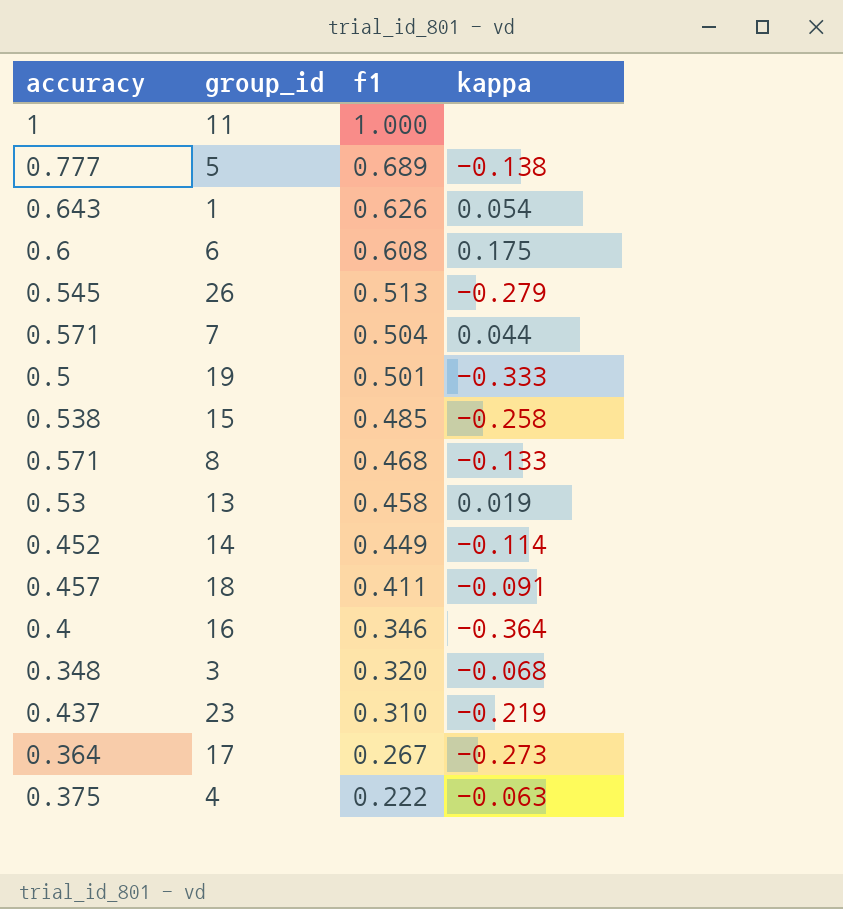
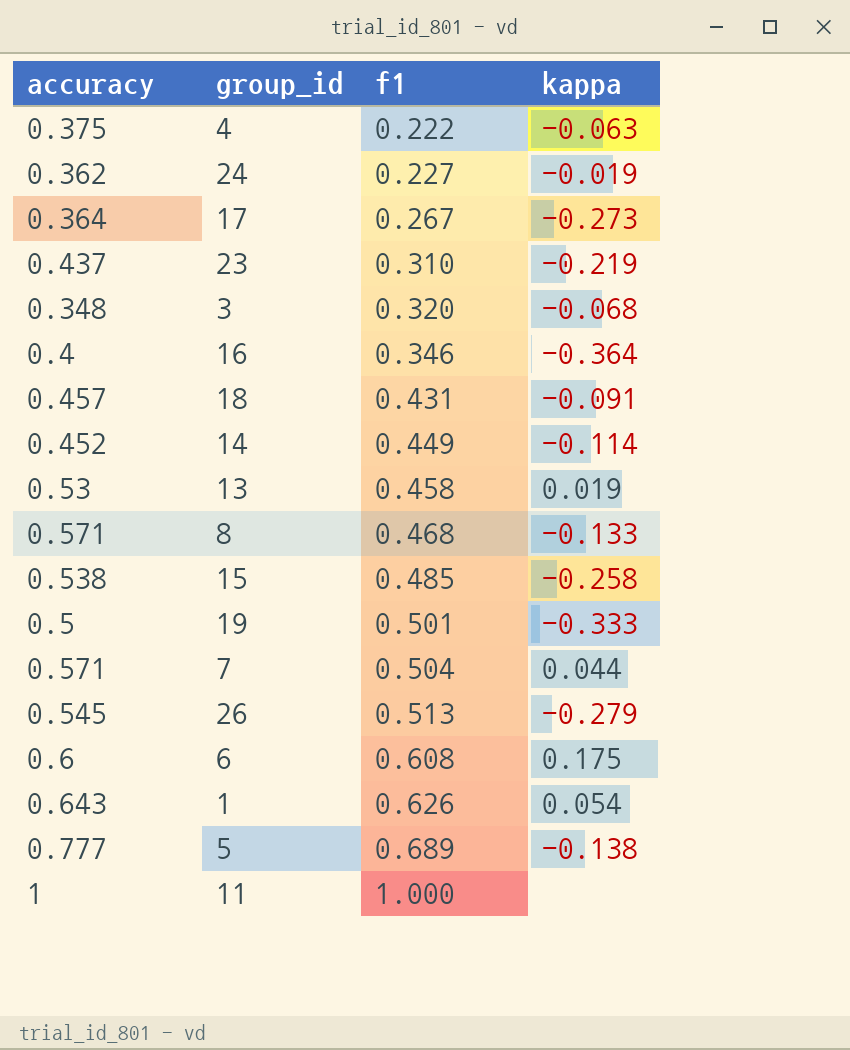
row order: f1 descending -> f1 ascending
row 24: none -> 0.362 | 0.227 | -0.019
18 | f1: 0.411 -> 0.431

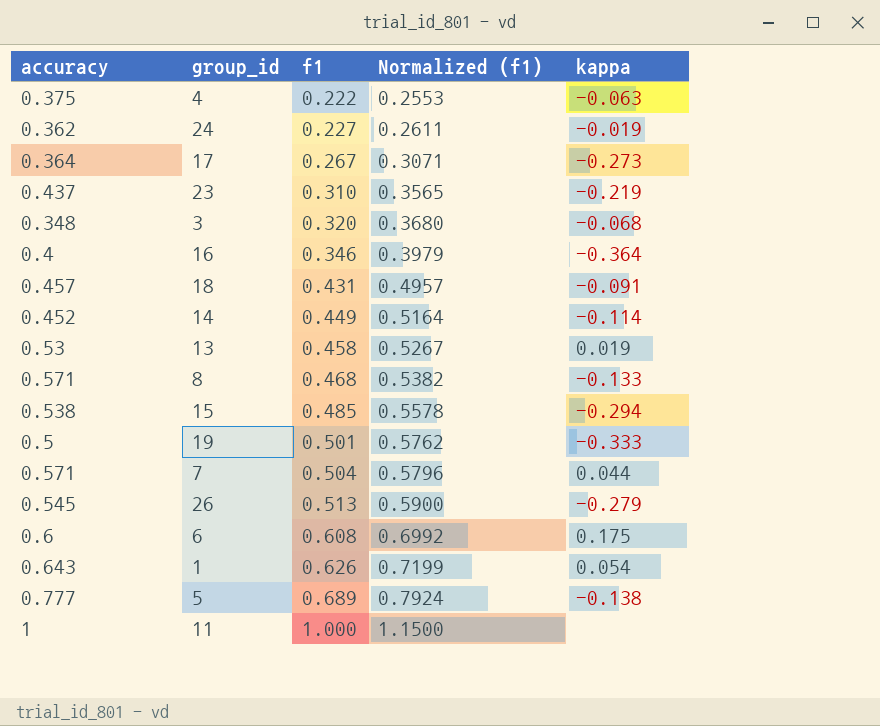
column Normalized (f1) | formula: none -> [f1] * 1.15
15 | kappa: -0.258 -> -0.294

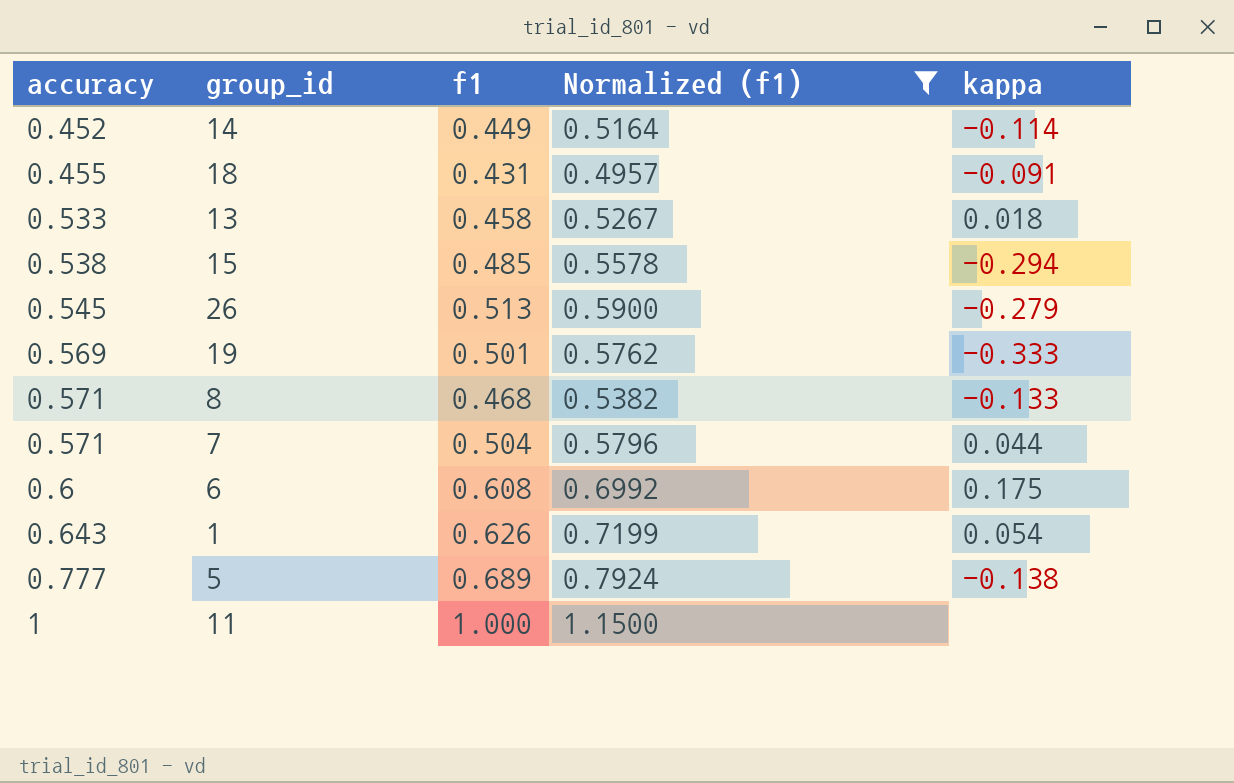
filter: none -> Normalized (f1) >= 0.4957
row order: f1 ascending -> accuracy ascending
18 | accuracy: 0.457 -> 0.455
13 | accuracy: 0.53 -> 0.533
13 | kappa: 0.019 -> 0.018
19 | accuracy: 0.5 -> 0.569

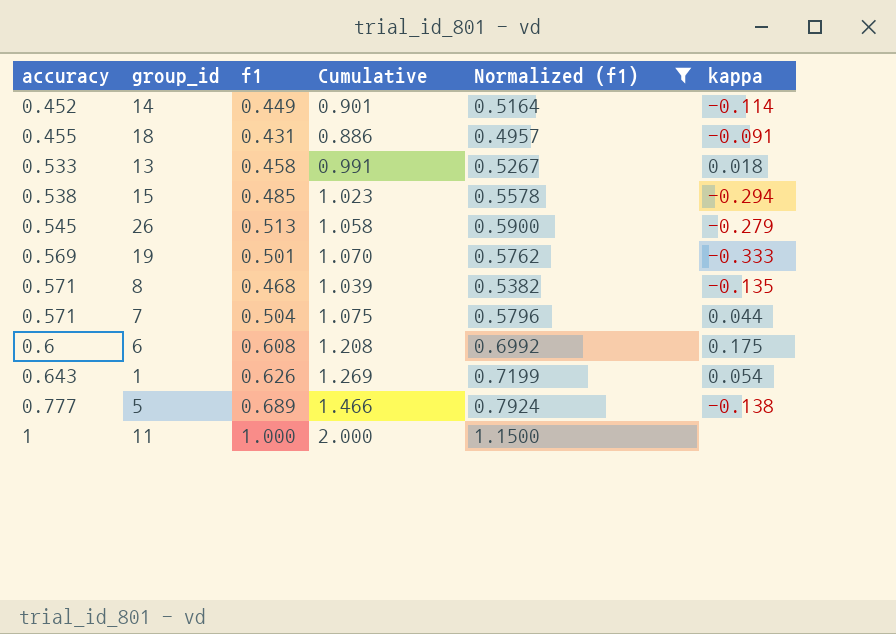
column Cumulative | formula: none -> [accuracy] + [f1]
8 | kappa: -0.133 -> -0.135

